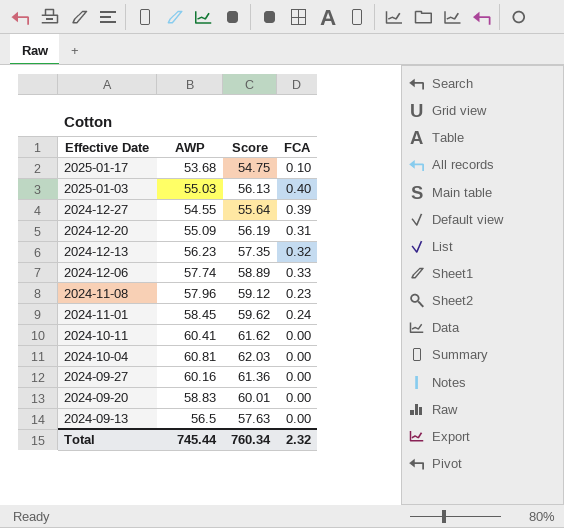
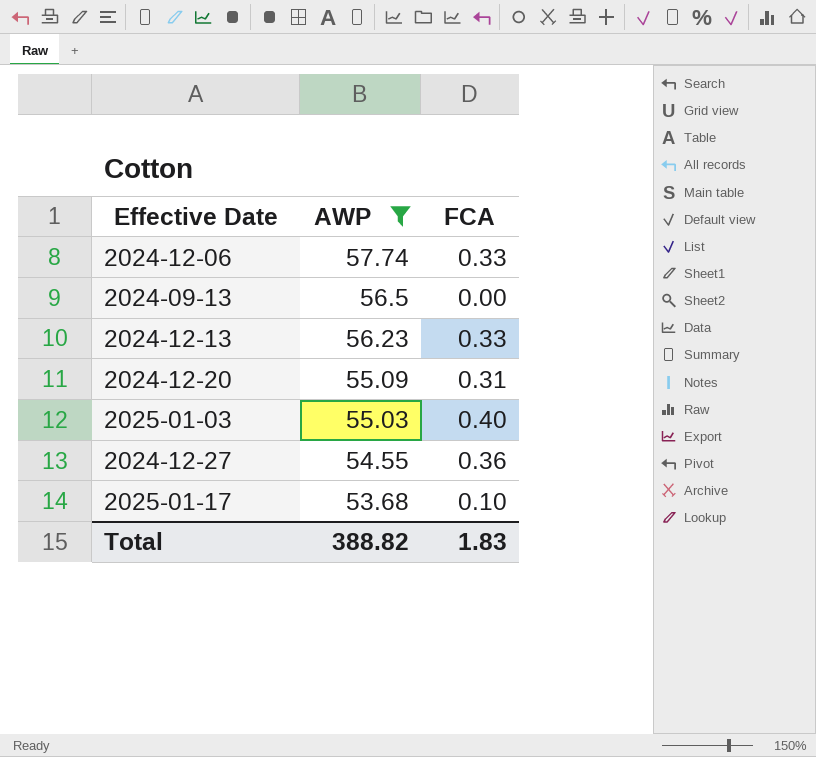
filter: none -> AWP <= 57.74
row order: Effective Date descending -> AWP descending
column Score | formula: [AWP] * 1.02 -> none
2024-12-13 | FCA: 0.32 -> 0.33
2024-12-27 | FCA: 0.39 -> 0.36
Total | AWP: 745.44 -> 388.82
Total | FCA: 2.32 -> 1.83

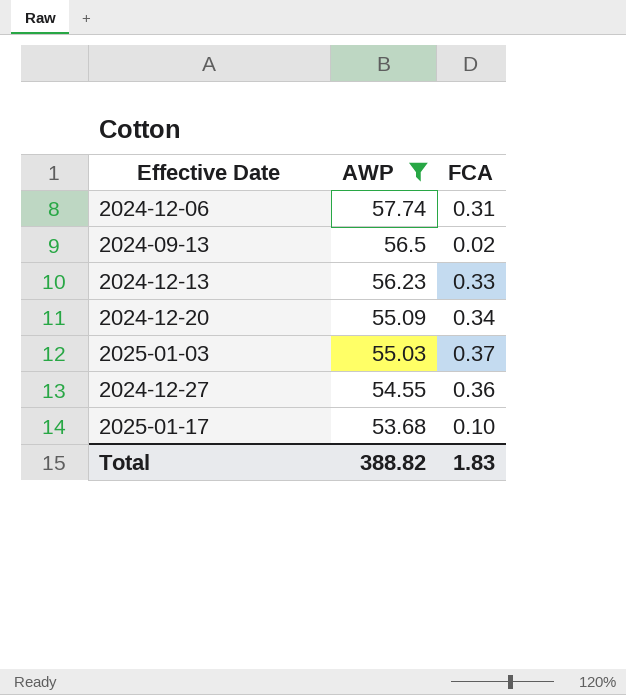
2024-12-06 | FCA: 0.33 -> 0.31
2024-09-13 | FCA: 0.00 -> 0.02
2024-12-20 | FCA: 0.31 -> 0.34
2025-01-03 | FCA: 0.40 -> 0.37

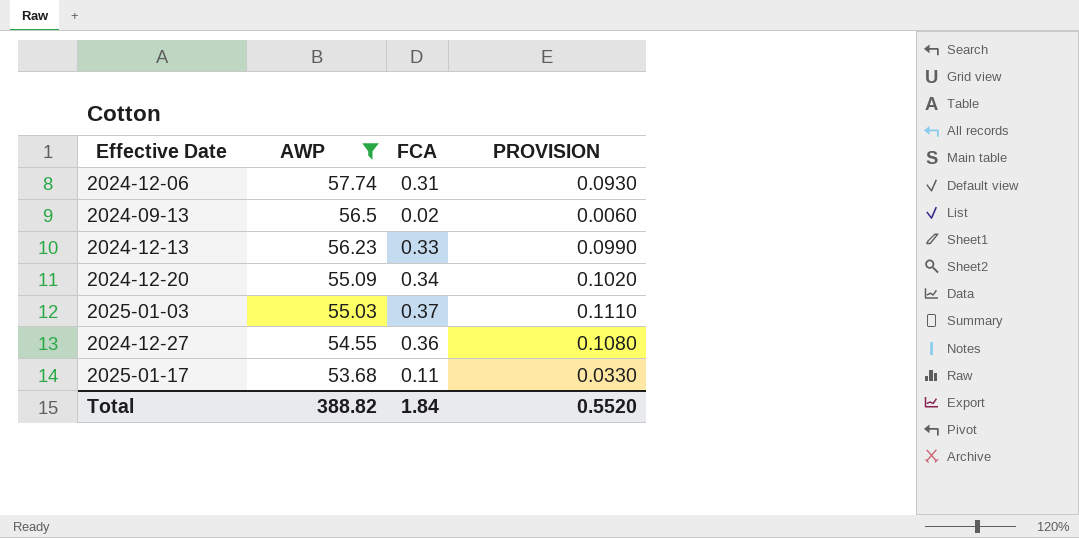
column PROVISION | formula: none -> [FCA] * 0.3
2025-01-17 | FCA: 0.10 -> 0.11
Total | FCA: 1.83 -> 1.84

